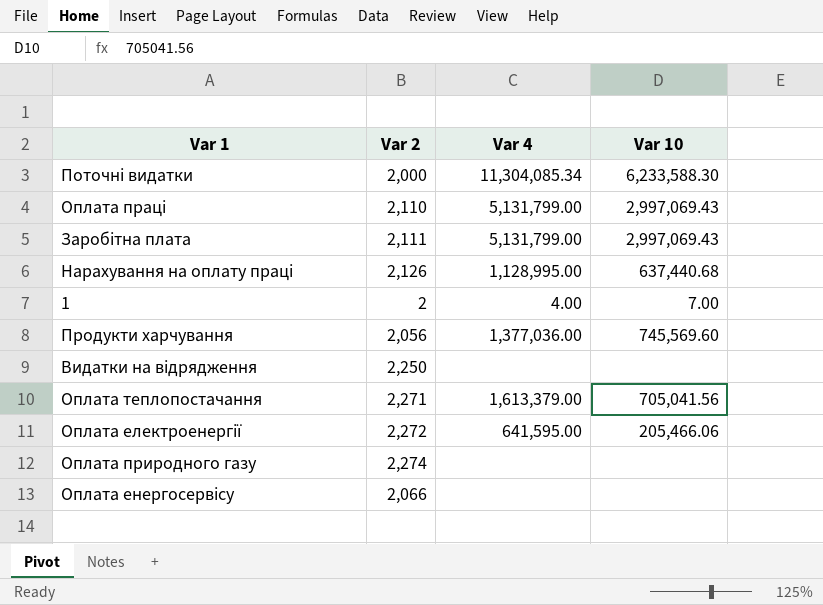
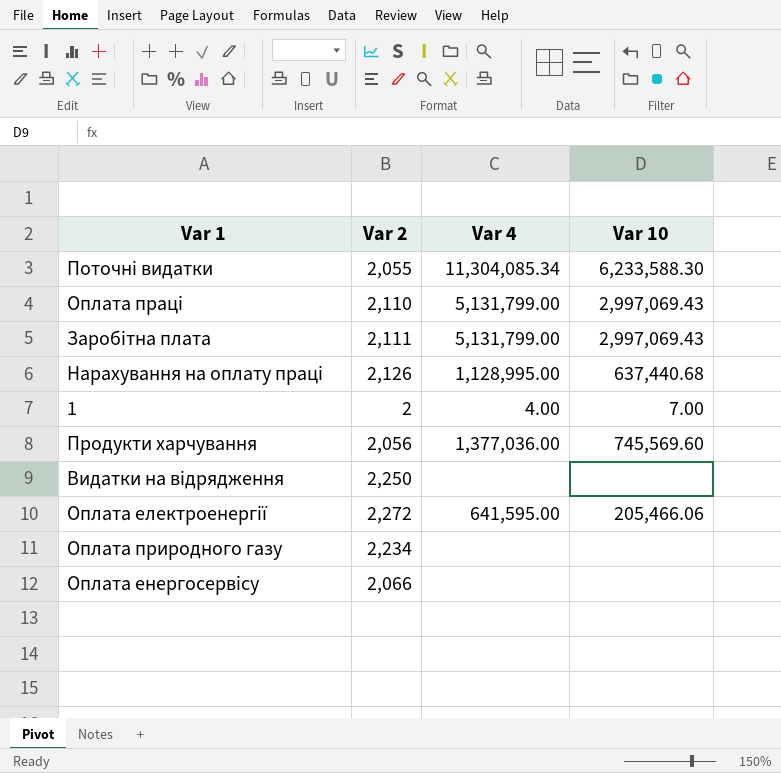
row Оплата теплопостачання: 2,271 | 1,613,379.00 | 705,041.56 -> none
Поточні видатки | Var 2: 2,000 -> 2,055
Оплата природного газу | Var 2: 2,274 -> 2,234

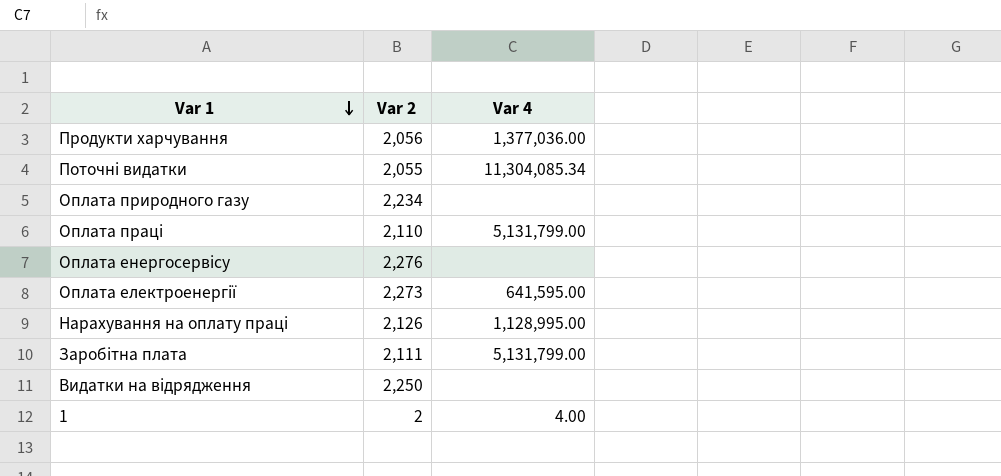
row order: none -> Var 1 descending
column Var 10 | position: 4 -> none
Оплата енергосервісу | Var 2: 2,066 -> 2,276
Оплата електроенергії | Var 2: 2,272 -> 2,273

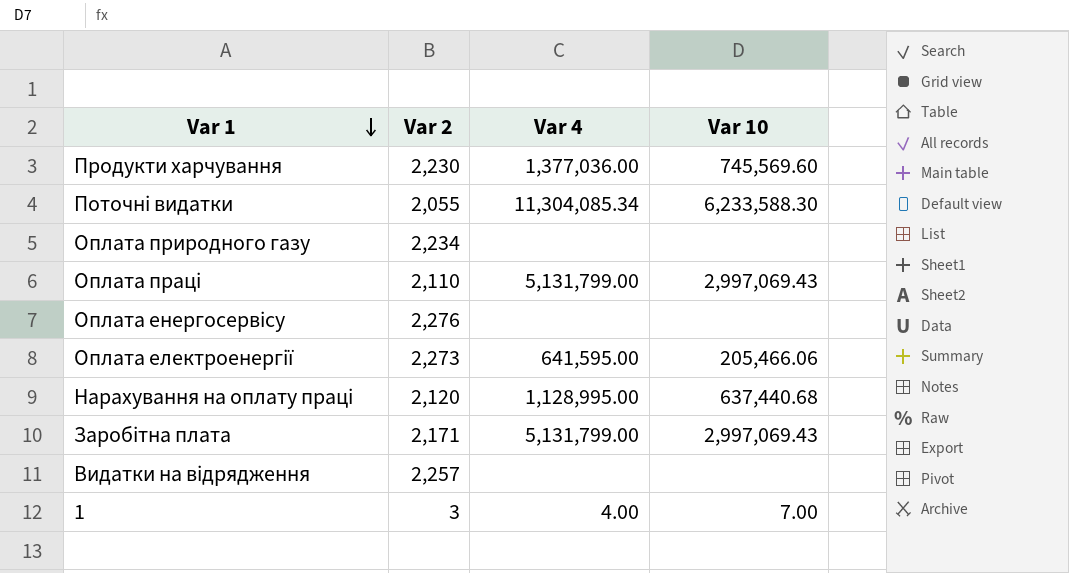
column Var 10 | position: none -> 4
Продукти харчування | Var 2: 2,056 -> 2,230
Нарахування на оплату праці | Var 2: 2,126 -> 2,120
Заробітна плата | Var 2: 2,111 -> 2,171
Видатки на відрядження | Var 2: 2,250 -> 2,257
1 | Var 2: 2 -> 3

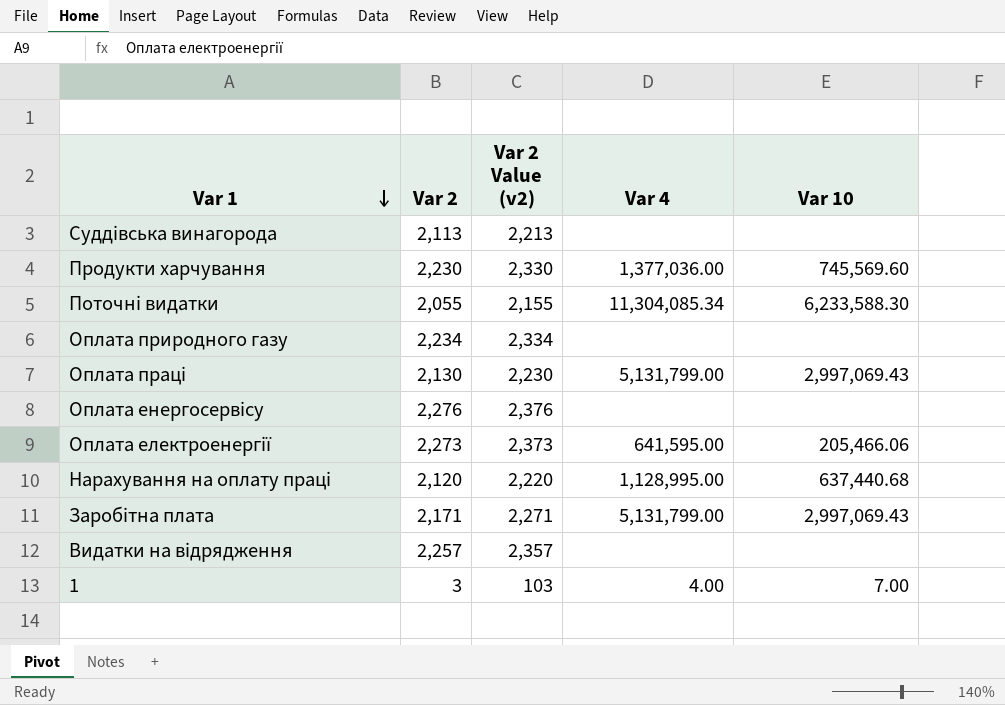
column Var 2 Value (v2) | formula: none -> [Var 2] + 100
row Суддівська винагорода: none -> 2,113 | 2,213 | none | none
Оплата праці | Var 2: 2,110 -> 2,130

